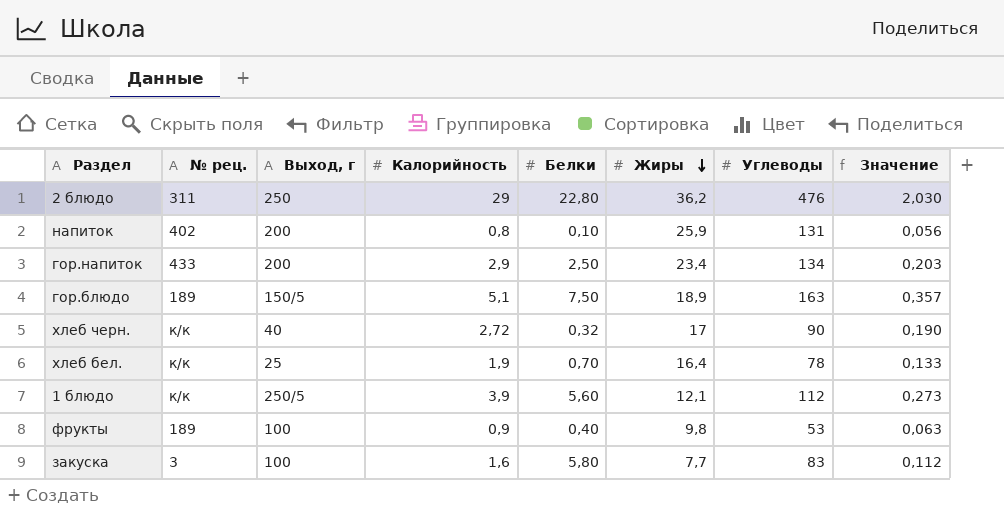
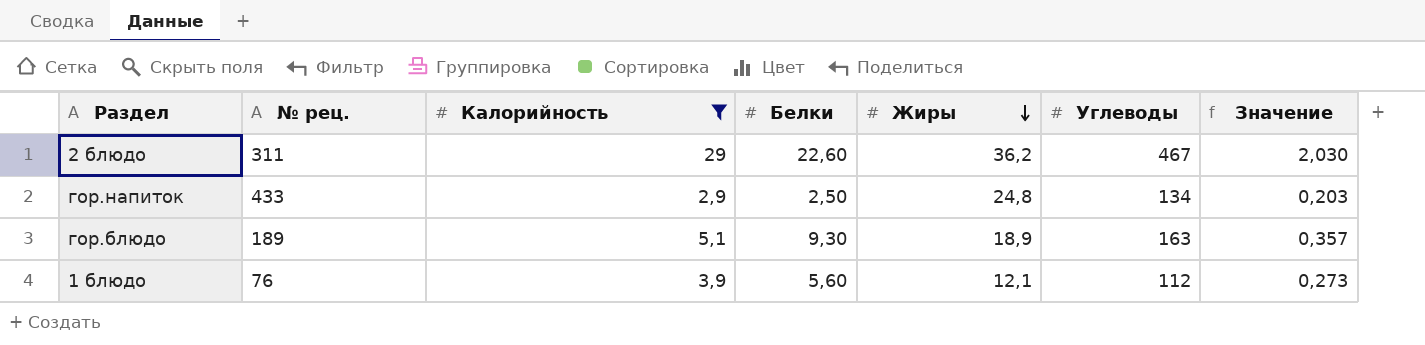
filter: none -> Калорийность >= 2,9
column Выход, г | position: 3 -> none
2 блюдо | Белки: 22,80 -> 22,60
2 блюдо | Углеводы: 476 -> 467
гор.напиток | Жиры: 23,4 -> 24,8
гор.блюдо | Белки: 7,50 -> 9,30
1 блюдо | № рец.: к/к -> 76

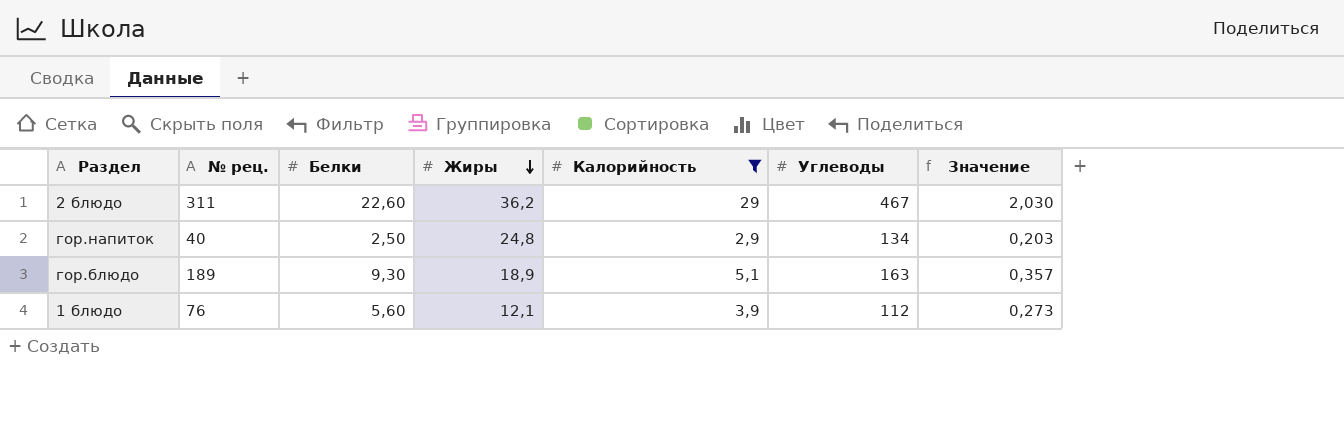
column Калорийность | position: 3 -> 5
гор.напиток | № рец.: 433 -> 40

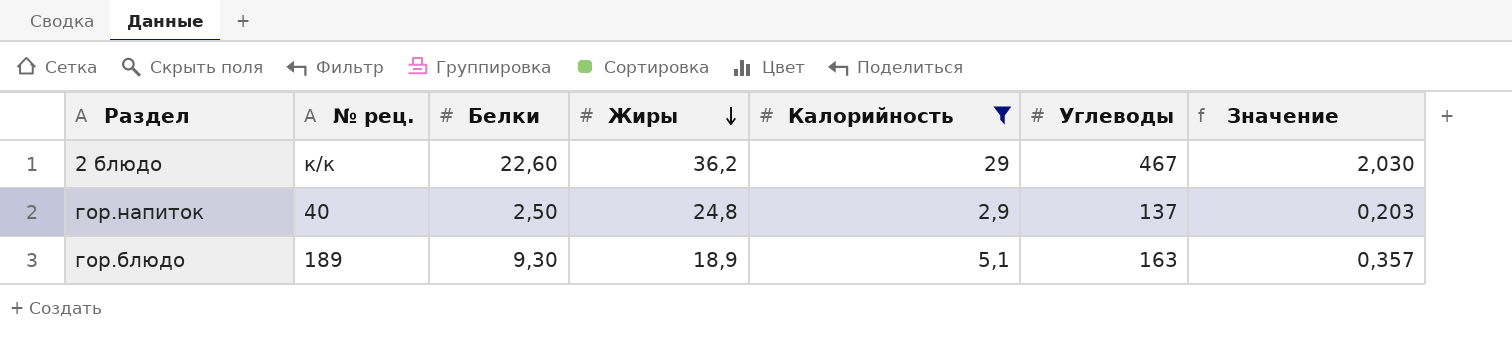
row 1 блюдо: 76 | 5,60 | 12,1 | 3,9 | 112 | 0,273 -> none
2 блюдо | № рец.: 311 -> к/к
гор.напиток | Углеводы: 134 -> 137

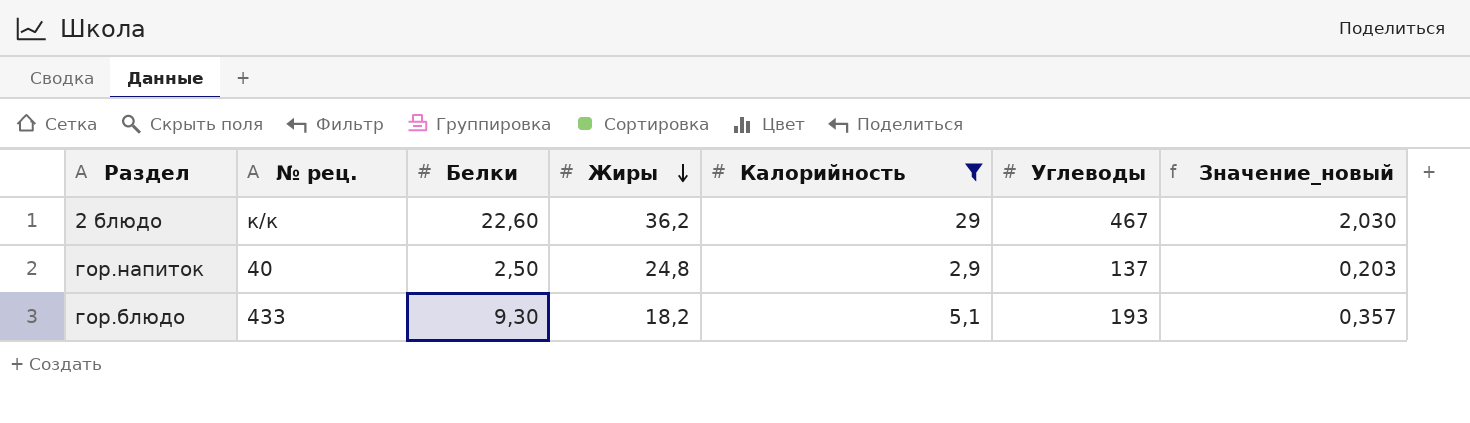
column name: Значение -> Значение_новый
гор.блюдо | № рец.: 189 -> 433
гор.блюдо | Жиры: 18,9 -> 18,2
гор.блюдо | Углеводы: 163 -> 193

